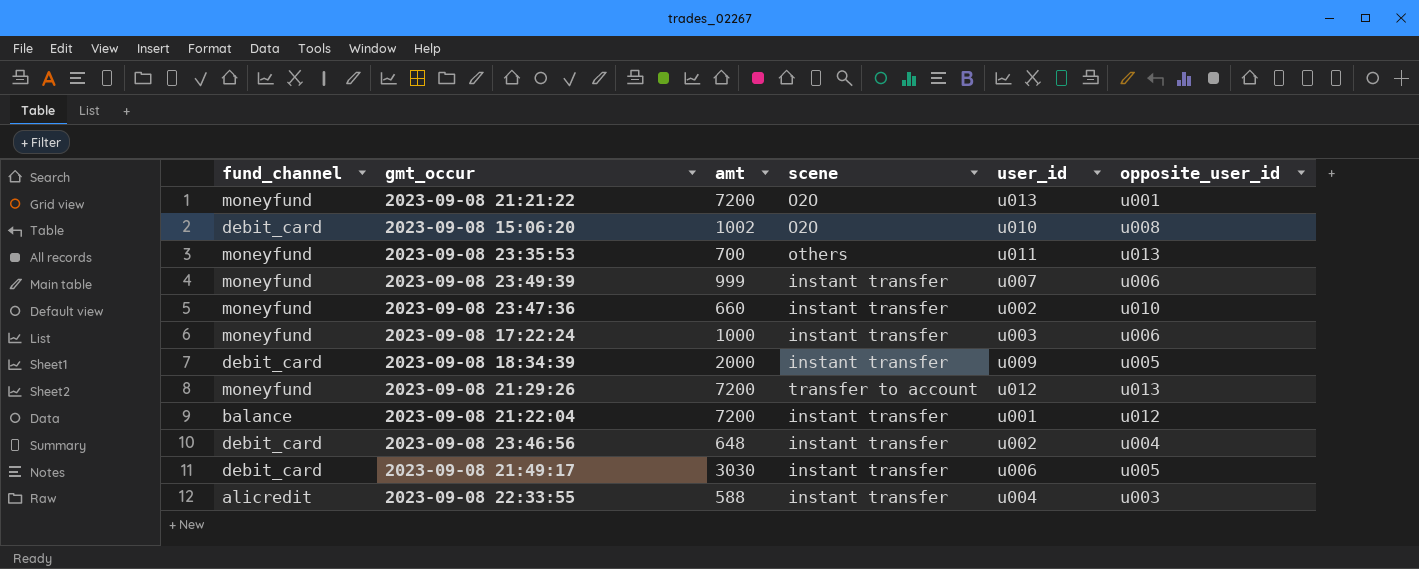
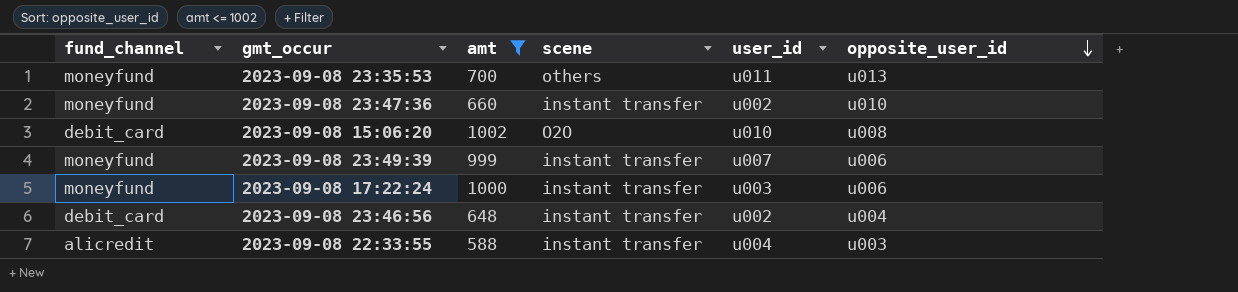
filter: none -> amt <= 1002
row order: none -> opposite_user_id descending

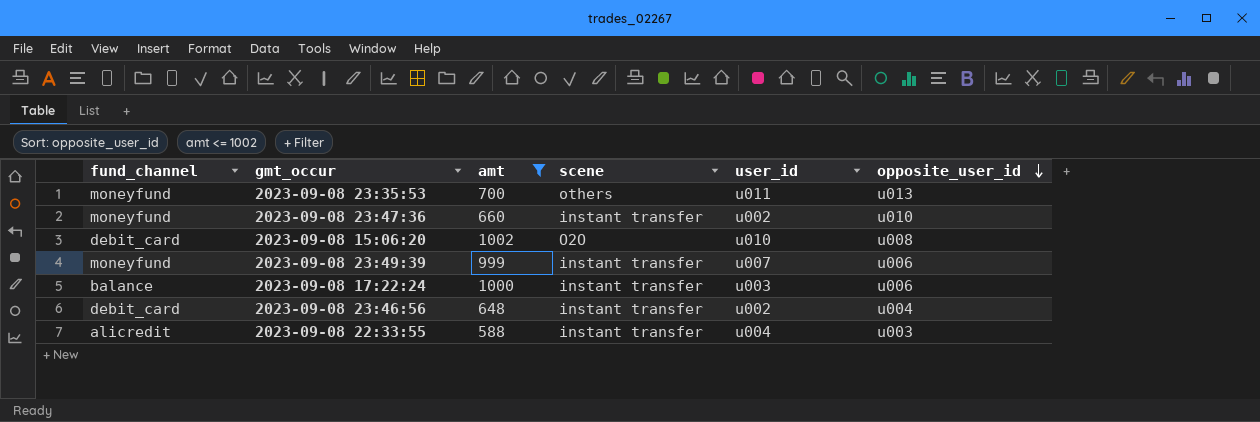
2023-09-08 17:22:24 | fund_channel: moneyfund -> balance

